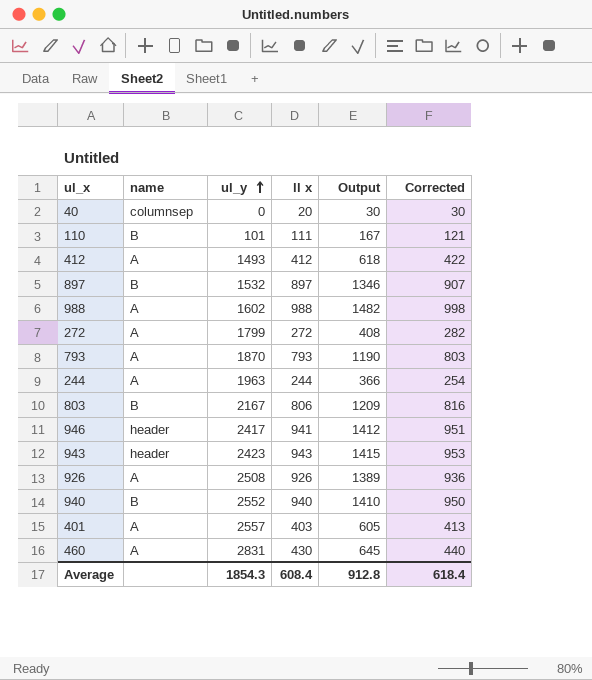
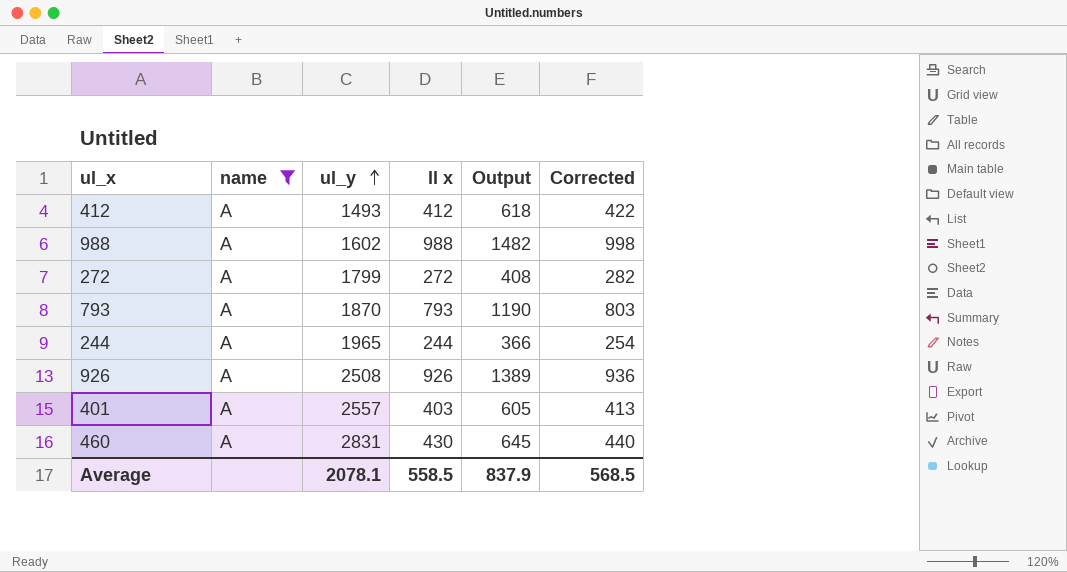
filter: none -> name = A
244 | ul_y: 1963 -> 1965
Average | ul_y: 1854.3 -> 2078.1
Average | ll x: 608.4 -> 558.5
Average | Output: 912.8 -> 837.9
Average | Corrected: 618.4 -> 568.5

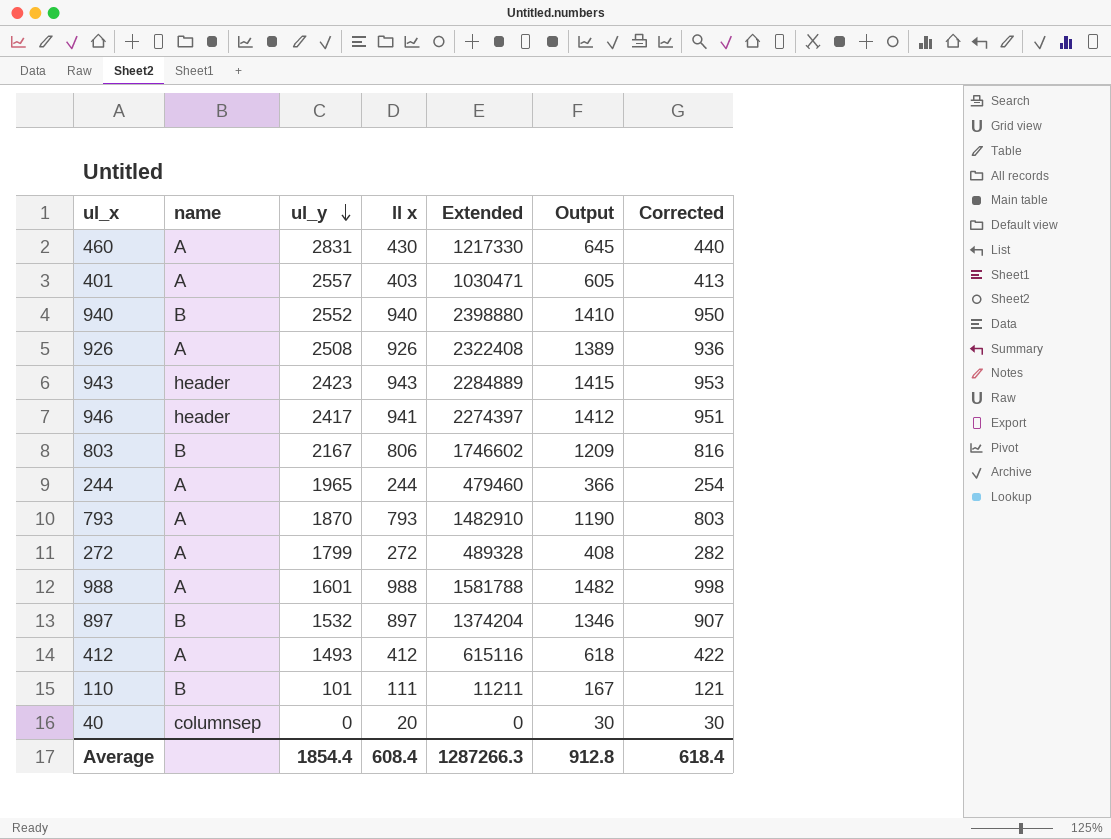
filter: name = A -> none
row order: ul_y ascending -> ul_y descending
column Extended | formula: none -> [ul_y] * [ll x]
988 | ul_y: 1602 -> 1601
Average | ul_y: 2078.1 -> 1854.4
Average | ll x: 558.5 -> 608.4
Average | Output: 837.9 -> 912.8
Average | Corrected: 568.5 -> 618.4

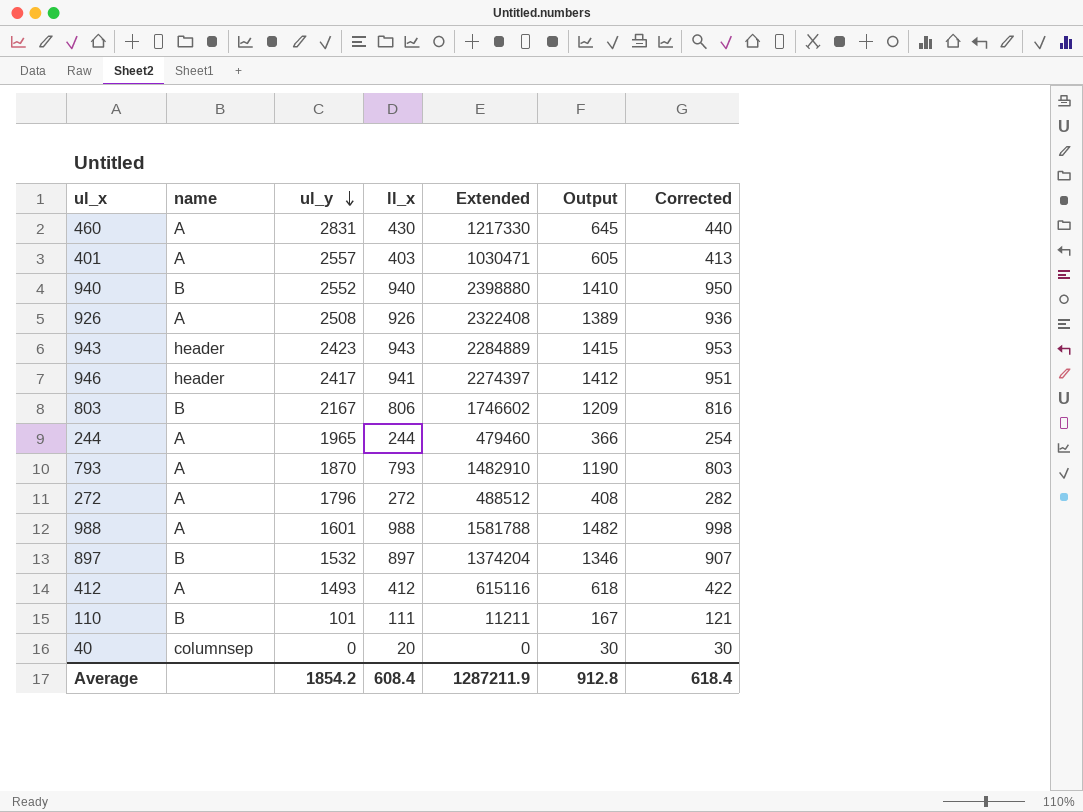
column name: ll x -> ll_x
272 | ul_y: 1799 -> 1796
272 | Extended: 489328 -> 488512
Average | ul_y: 1854.4 -> 1854.2
Average | Extended: 1287266.3 -> 1287211.9

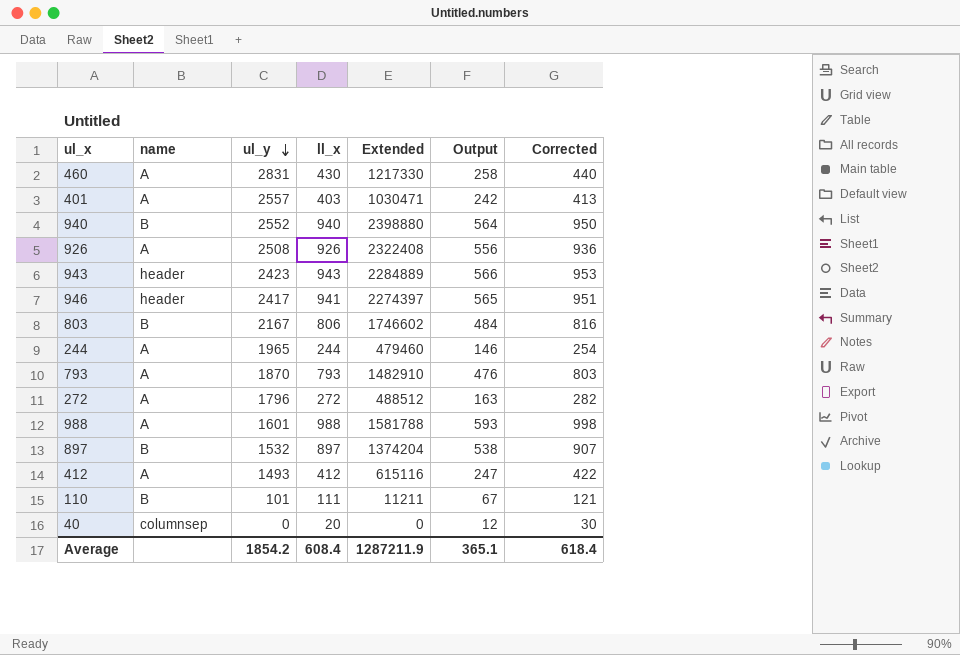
column Output | formula: [ll_x] * 1.5 -> [ll_x] * 0.6
Average | Output: 912.8 -> 365.1

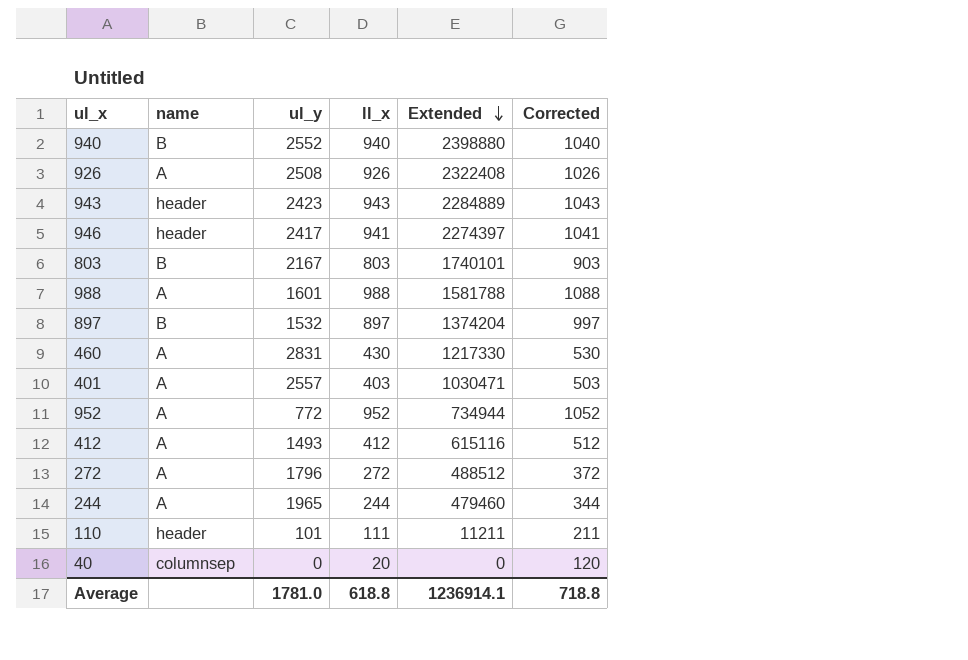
row order: ul_y descending -> Extended descending
column Output | formula: [ll_x] * 0.6 -> none
column Corrected | formula: [ll_x] + 10 -> [ll_x] + 100
row 793: A | 1870 | 793 | 1482910 | 476 | 803 -> none
803 | ll_x: 806 -> 803
803 | Extended: 1746602 -> 1740101
row 952: none -> A | 772 | 952 | 734944 | 1052
110 | name: B -> header
Average | ul_y: 1854.2 -> 1781.0
Average | ll_x: 608.4 -> 618.8
Average | Extended: 1287211.9 -> 1236914.1
Average | Corrected: 618.4 -> 718.8

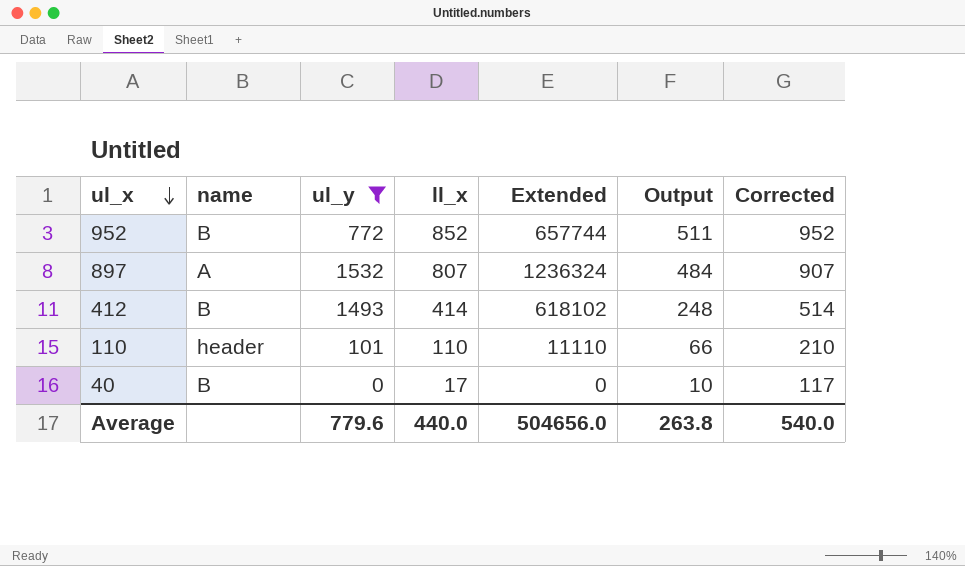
filter: none -> ul_y <= 1532
row order: Extended descending -> ul_x descending
column Output | formula: none -> [ll_x] * 0.6
952 | name: A -> B
952 | ll_x: 952 -> 852
952 | Extended: 734944 -> 657744
952 | Corrected: 1052 -> 952
897 | name: B -> A
897 | ll_x: 897 -> 807
897 | Extended: 1374204 -> 1236324
897 | Corrected: 997 -> 907
412 | name: A -> B
412 | ll_x: 412 -> 414
412 | Extended: 615116 -> 618102
412 | Corrected: 512 -> 514
110 | ll_x: 111 -> 110
110 | Extended: 11211 -> 11110
110 | Corrected: 211 -> 210
40 | name: columnsep -> B
40 | ll_x: 20 -> 17
40 | Corrected: 120 -> 117
Average | ul_y: 1781.0 -> 779.6
Average | ll_x: 618.8 -> 440.0
Average | Extended: 1236914.1 -> 504656.0
Average | Corrected: 718.8 -> 540.0

